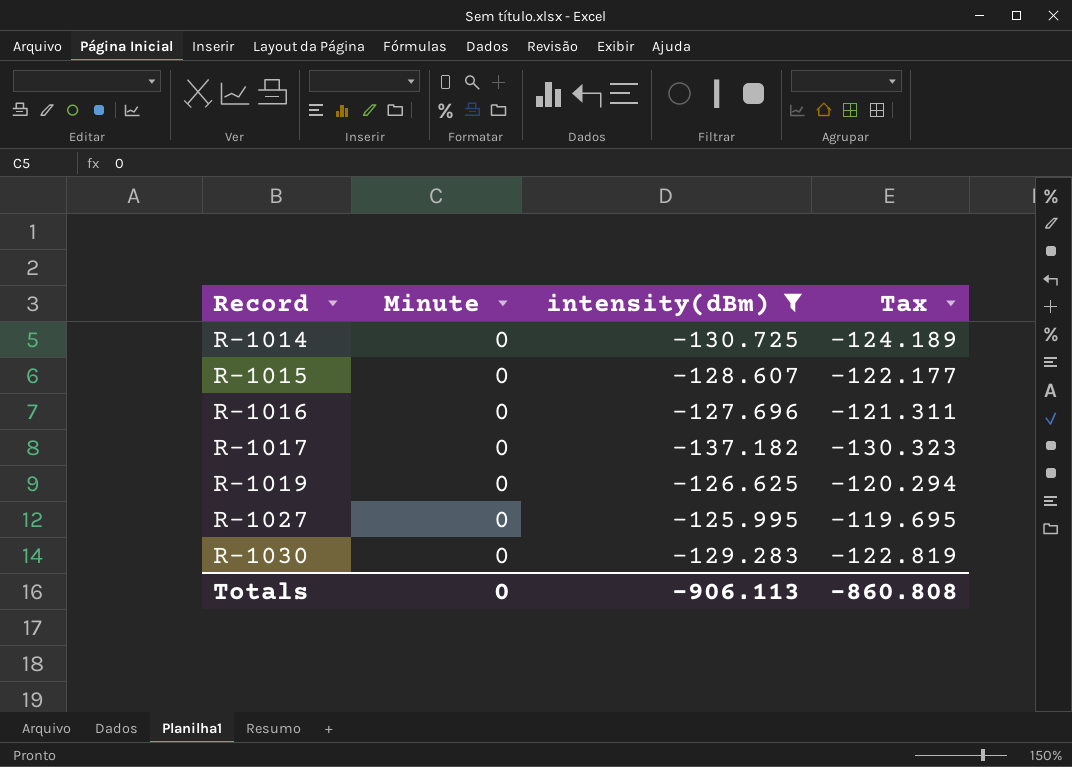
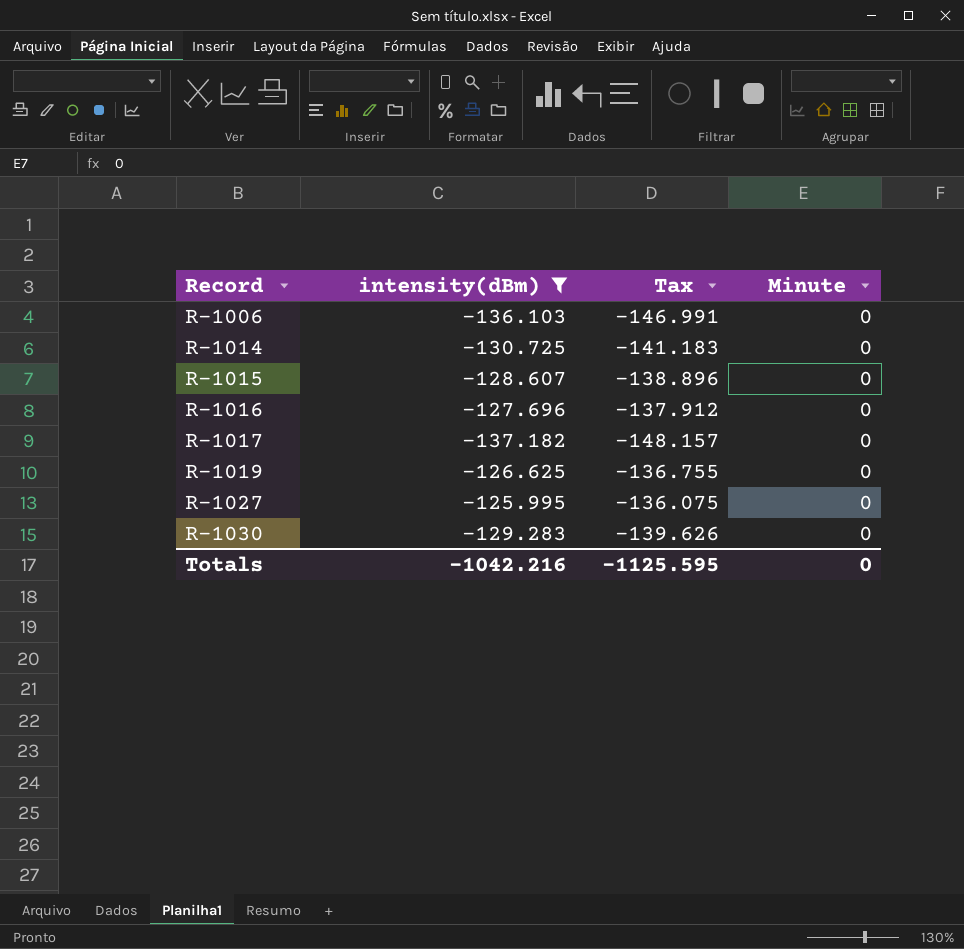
column Tax | formula: [intensity(dBm)] * 0.95 -> [intensity(dBm)] * 1.08
column Minute | position: 2 -> 4
row R-1006: none -> -136.103 | -146.991 | 0
Totals | intensity(dBm): -906.113 -> -1042.216
Totals | Tax: -860.808 -> -1125.595

